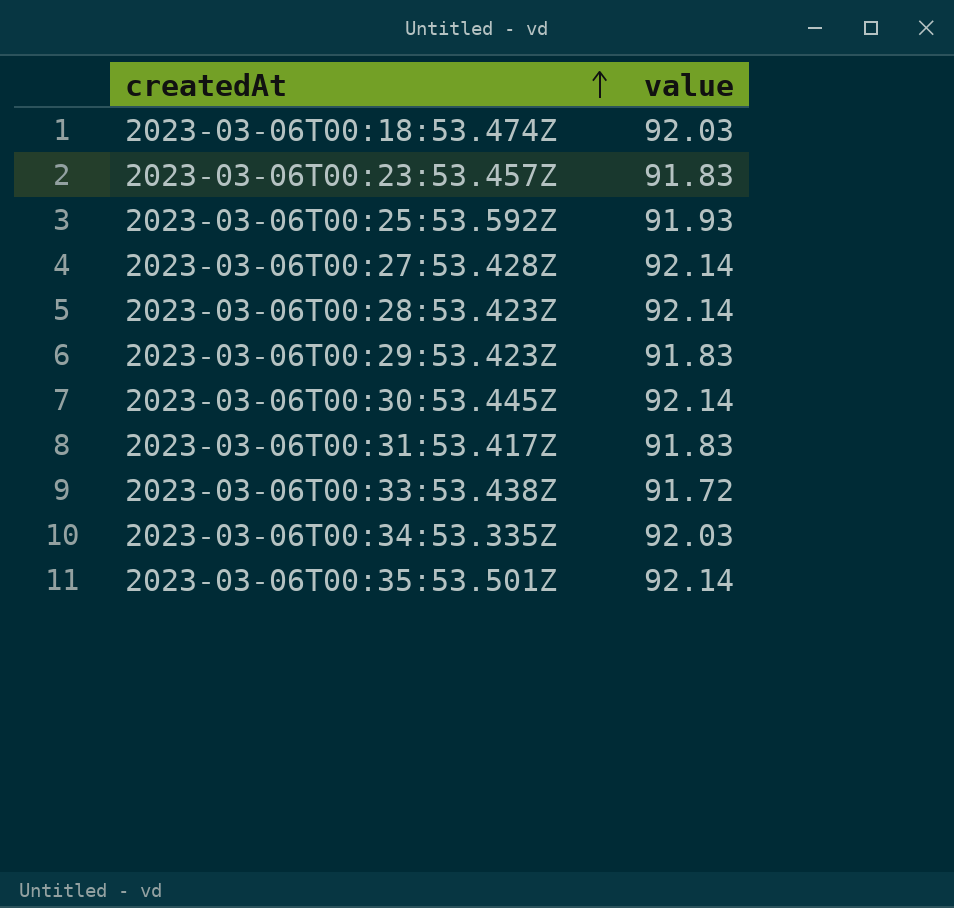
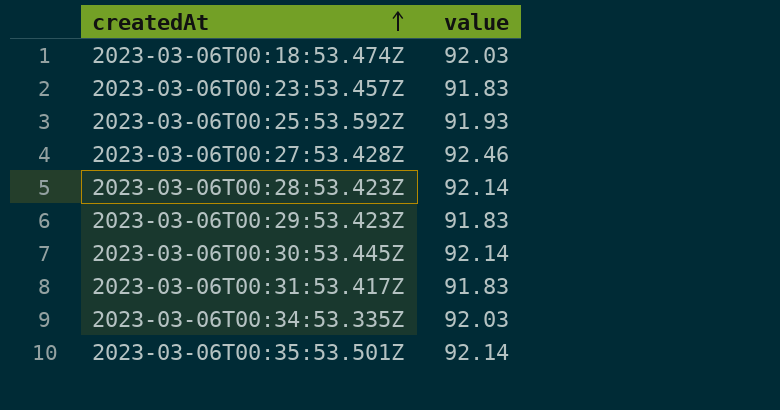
row 2023-03-06T00:33:53.438Z: 91.72 -> none
2023-03-06T00:27:53.428Z | value: 92.14 -> 92.46

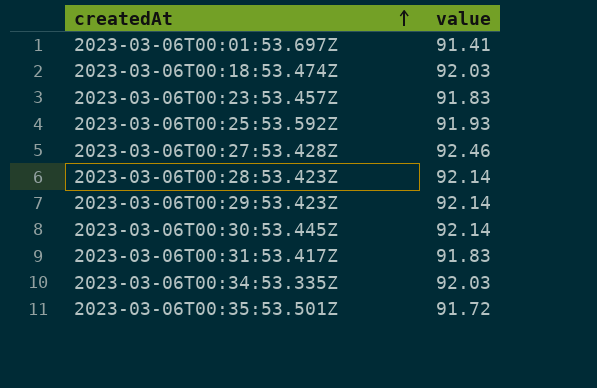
row 2023-03-06T00:01:53.697Z: none -> 91.41
2023-03-06T00:29:53.423Z | value: 91.83 -> 92.14
2023-03-06T00:35:53.501Z | value: 92.14 -> 91.72

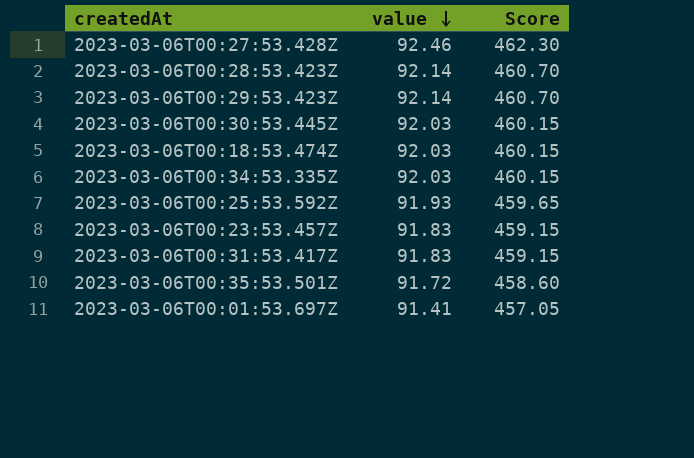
row order: createdAt ascending -> value descending
column Score | formula: none -> [value] * 5
2023-03-06T00:30:53.445Z | value: 92.14 -> 92.03

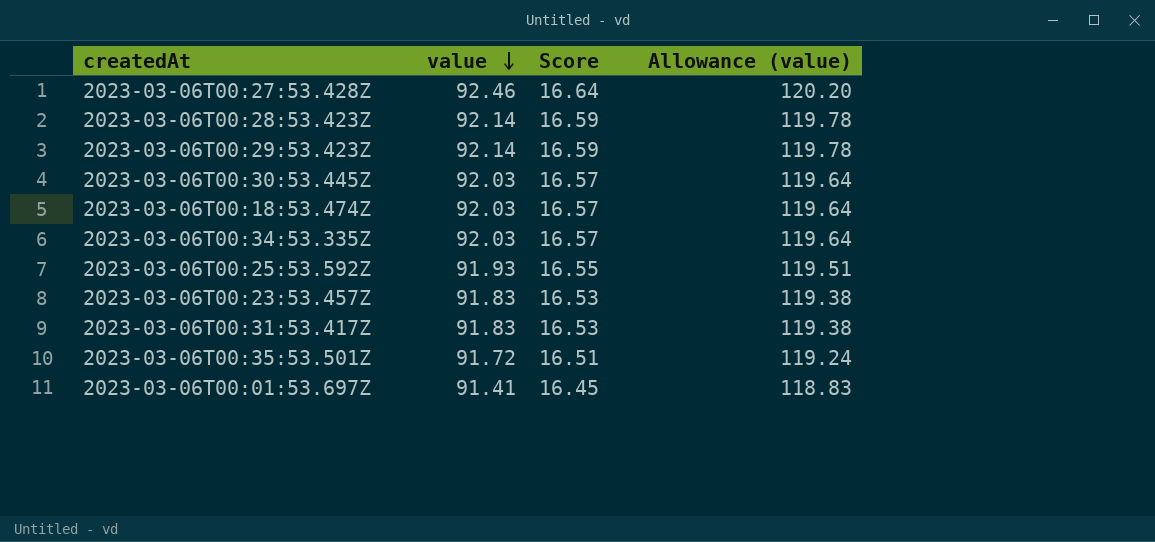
column Score | formula: [value] * 5 -> [value] * 0.18
column Allowance (value) | formula: none -> [value] * 1.3

